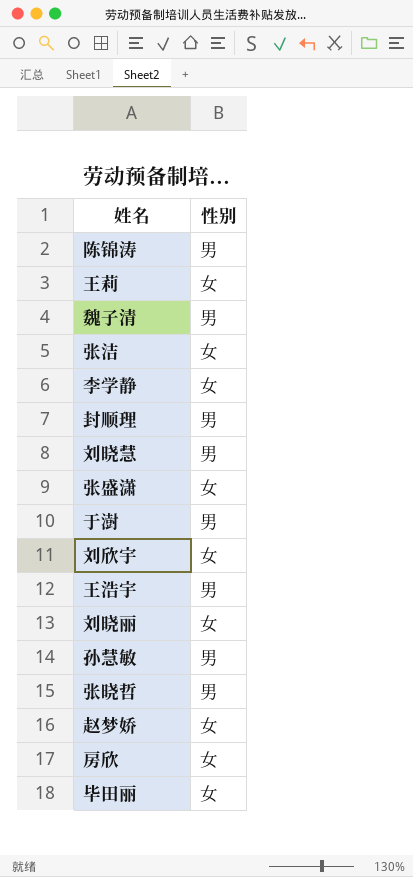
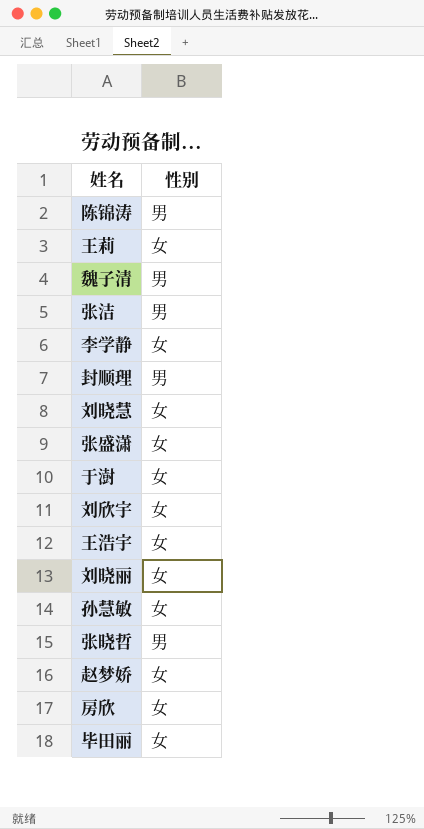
张洁 | 性别: 女 -> 男
刘晓慧 | 性别: 男 -> 女
于澍 | 性别: 男 -> 女
王浩宇 | 性别: 男 -> 女
孙慧敏 | 性别: 男 -> 女

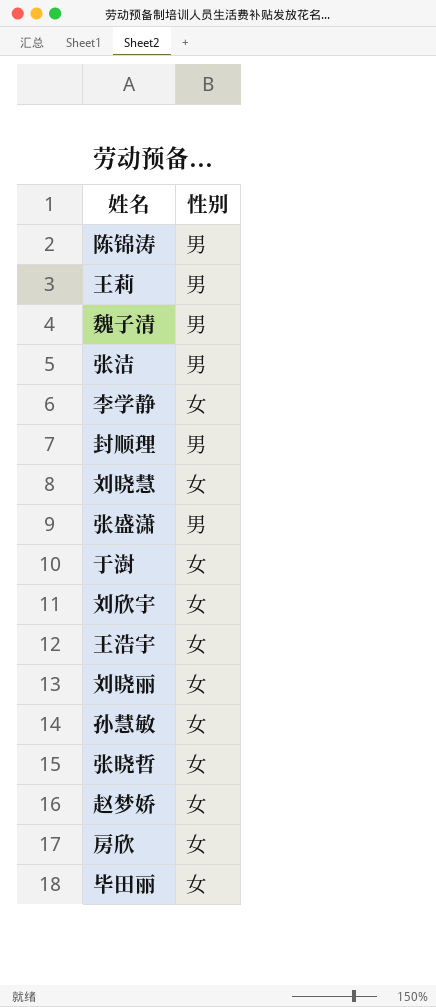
王莉 | 性别: 女 -> 男
张盛潇 | 性别: 女 -> 男
张晓哲 | 性别: 男 -> 女

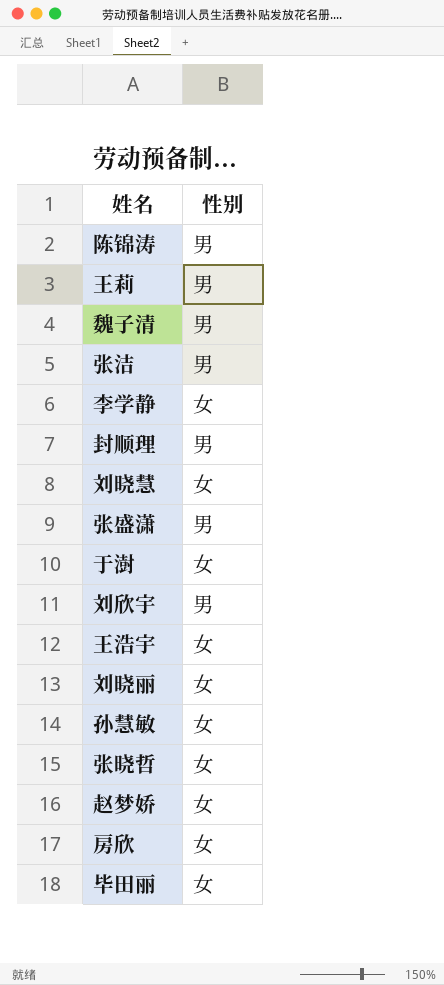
刘欣宇 | 性别: 女 -> 男

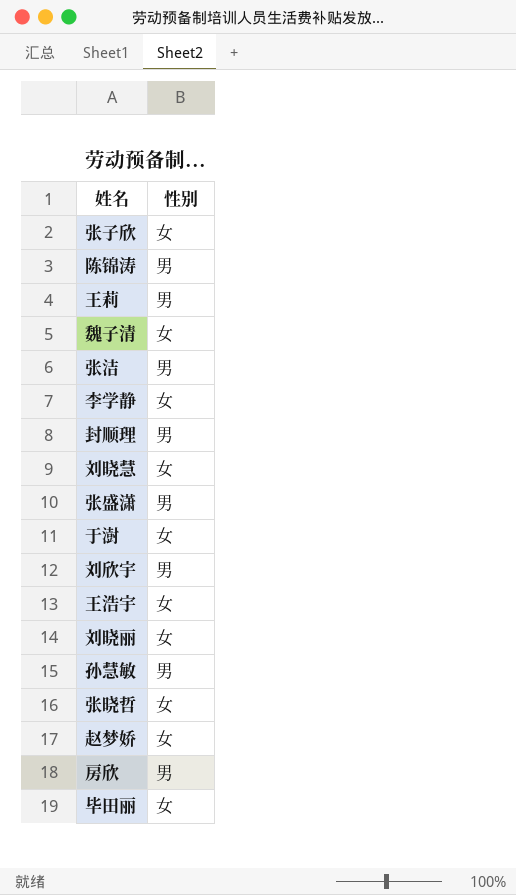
row 张子欣: none -> 女
魏子清 | 性别: 男 -> 女
孙慧敏 | 性别: 女 -> 男
房欣 | 性别: 女 -> 男

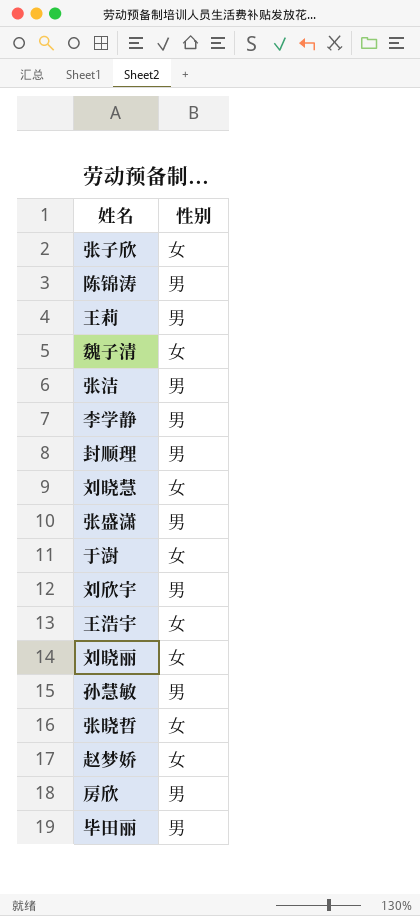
李学静 | 性别: 女 -> 男
毕田丽 | 性别: 女 -> 男

